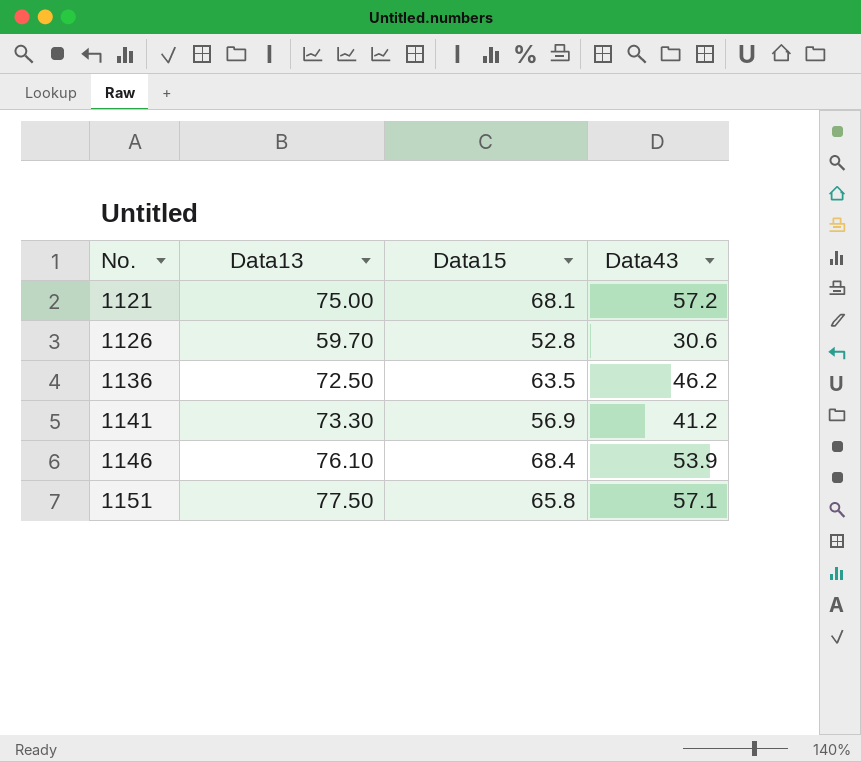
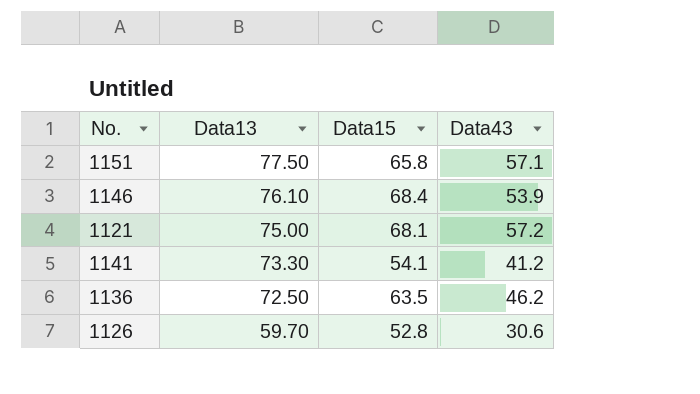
row order: No. ascending -> Data13 descending
1141 | Data15: 56.9 -> 54.1

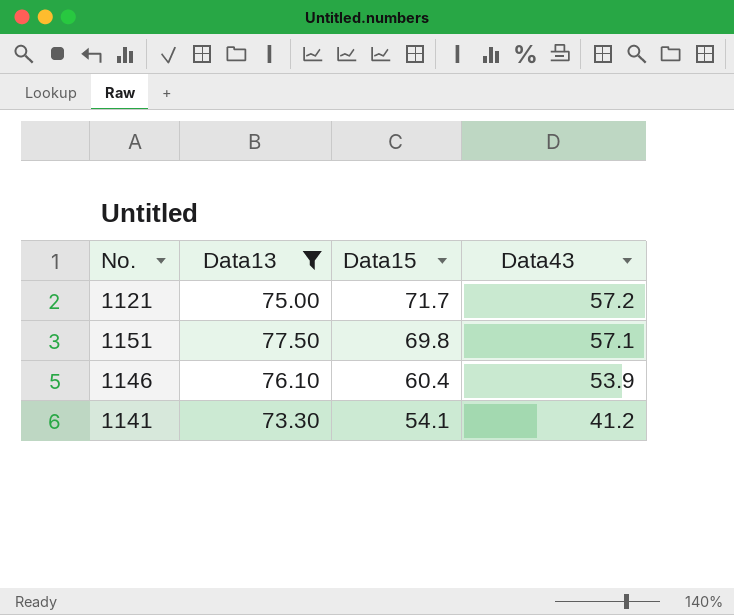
filter: none -> Data13 >= 73.30
row order: Data13 descending -> Data15 descending
1121 | Data15: 68.1 -> 71.7
1151 | Data15: 65.8 -> 69.8
1146 | Data15: 68.4 -> 60.4

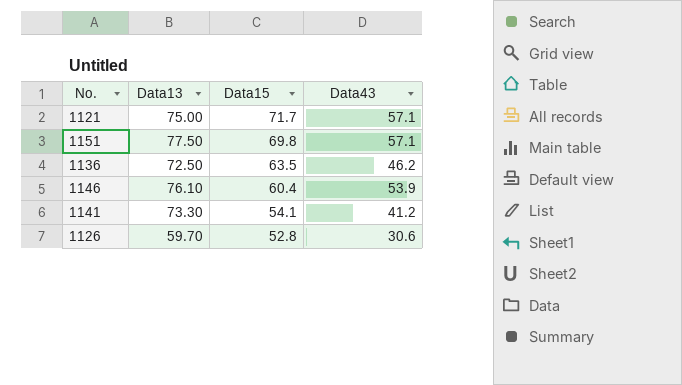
filter: Data13 >= 73.30 -> none
1121 | Data43: 57.2 -> 57.1

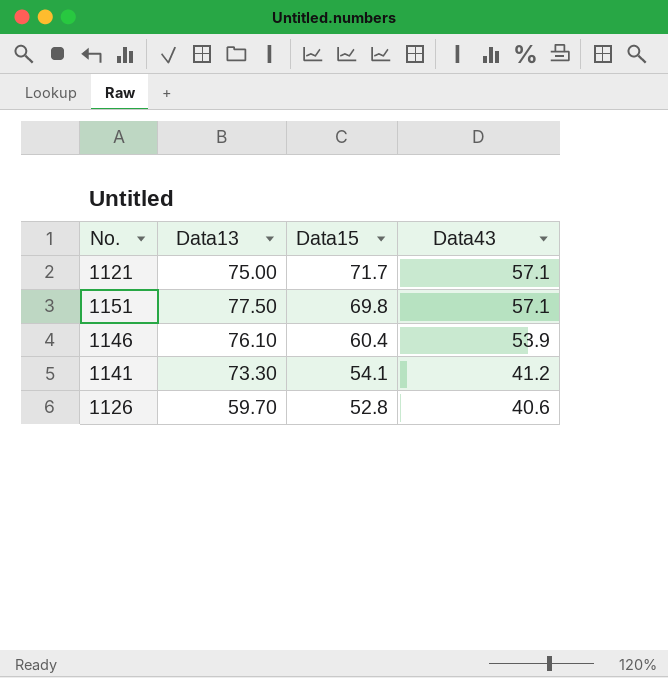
row 1136: 72.50 | 63.5 | 46.2 -> none
1126 | Data43: 30.6 -> 40.6

